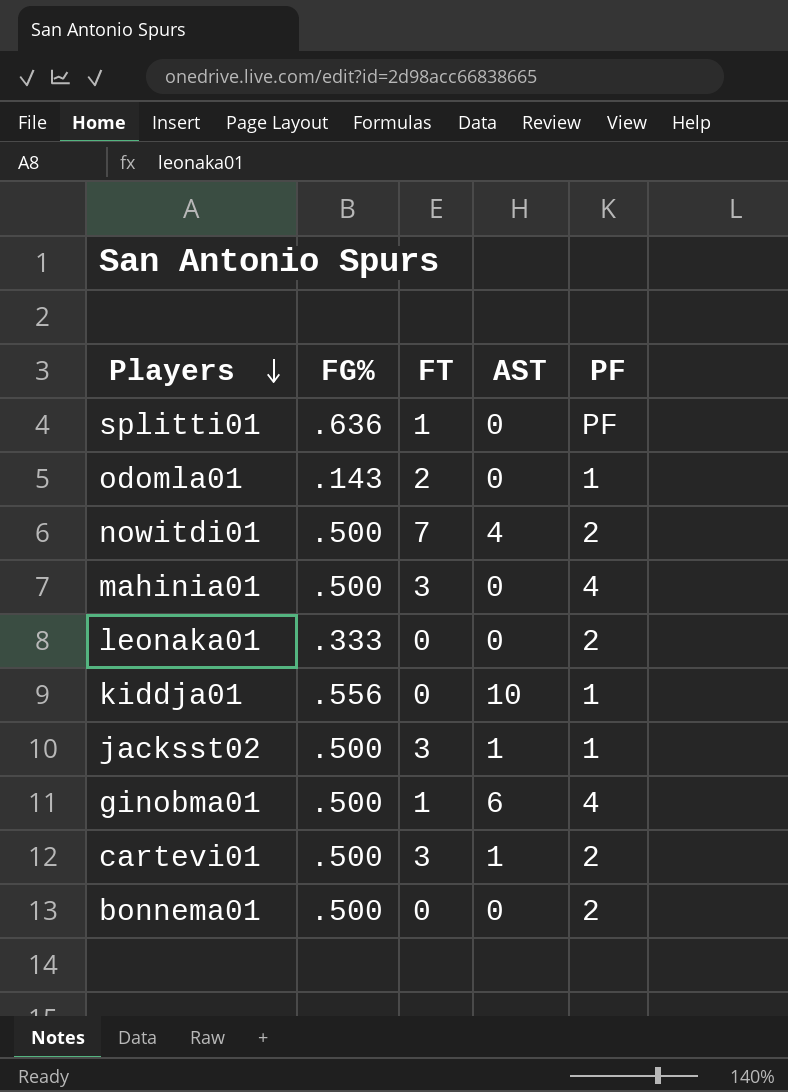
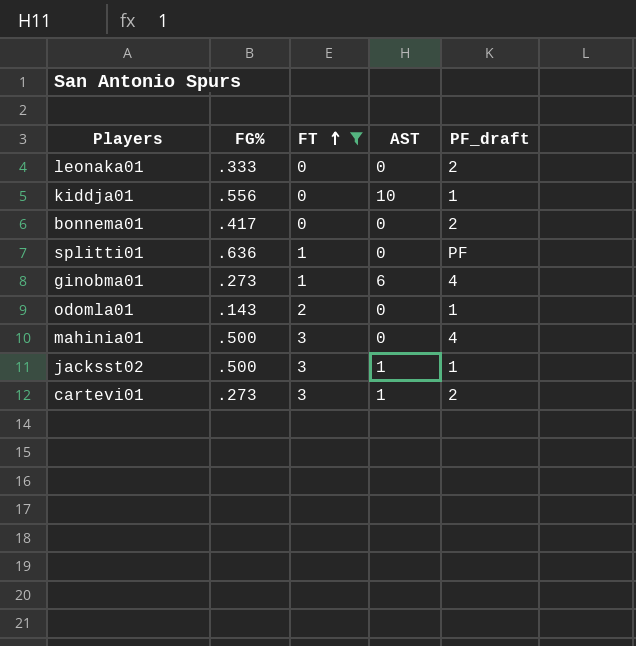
filter: none -> FT != 7
row order: Players descending -> FT ascending
column name: PF -> PF_draft
bonnema01 | FG%: .500 -> .417
ginobma01 | FG%: .500 -> .273
cartevi01 | FG%: .500 -> .273

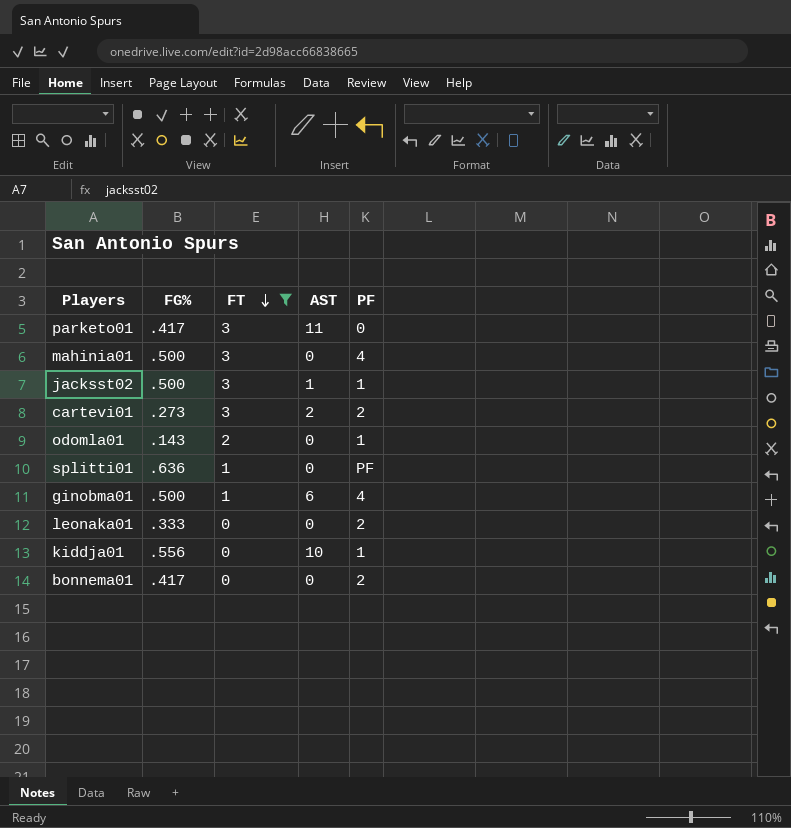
row order: FT ascending -> FT descending
column name: PF_draft -> PF
row parketo01: none -> .417 | 3 | 11 | 0
cartevi01 | AST: 1 -> 2
ginobma01 | FG%: .273 -> .500

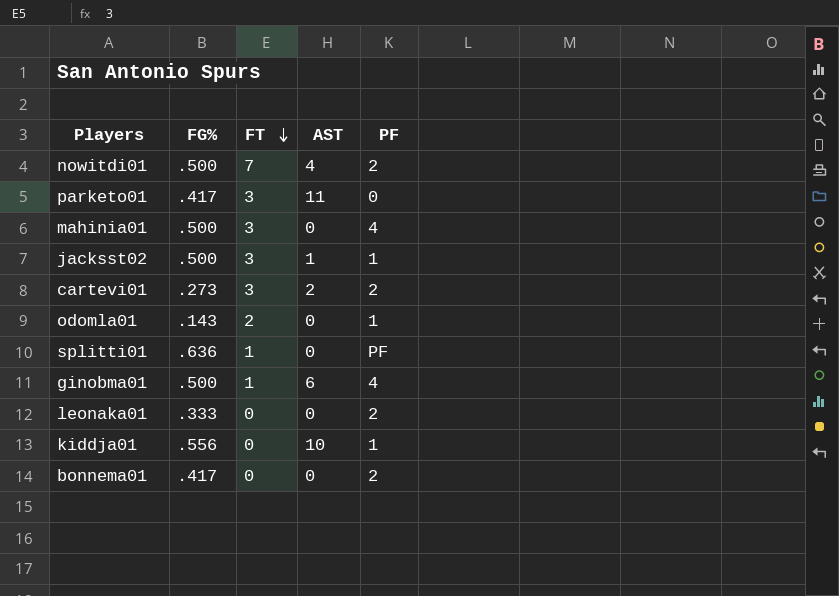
filter: FT != 7 -> none

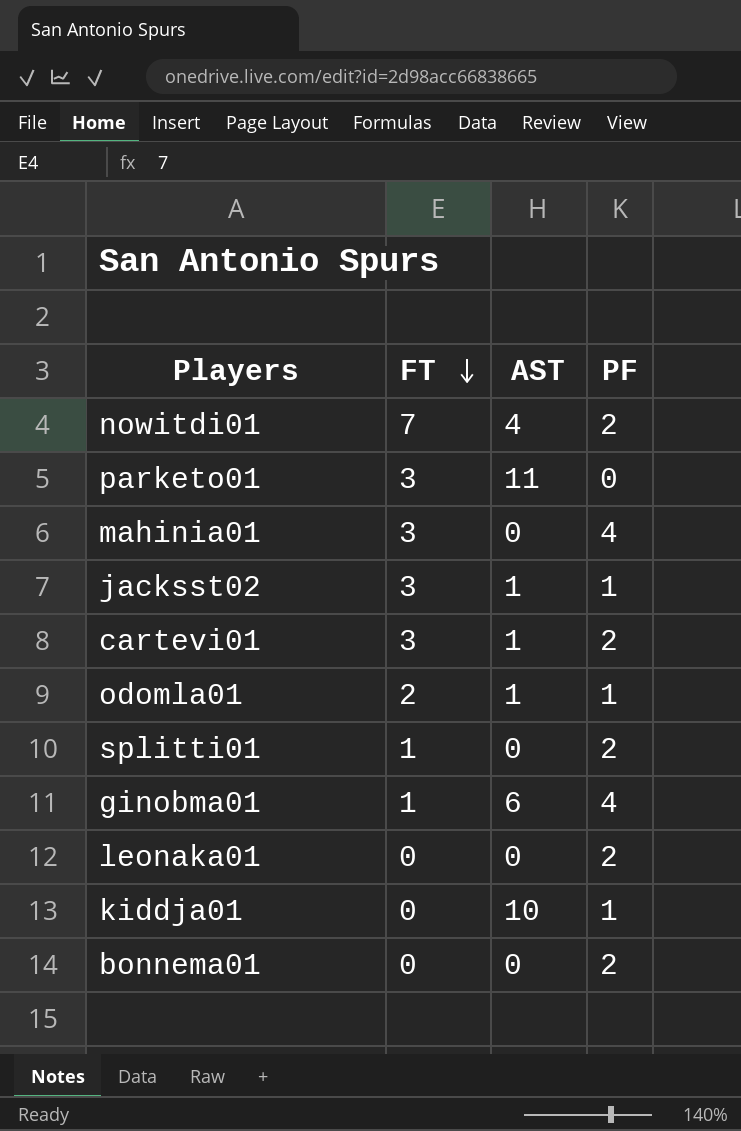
column FG% | position: 2 -> none
cartevi01 | AST: 2 -> 1
odomla01 | AST: 0 -> 1
splitti01 | PF: PF -> 2

